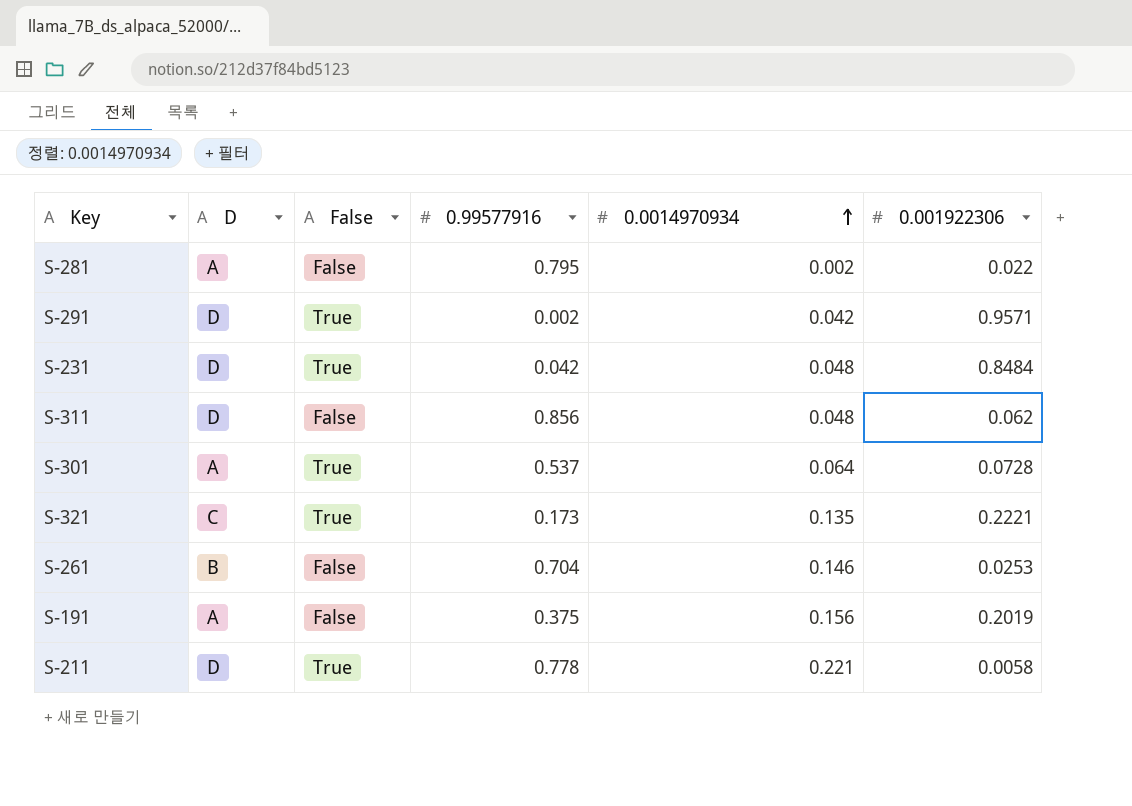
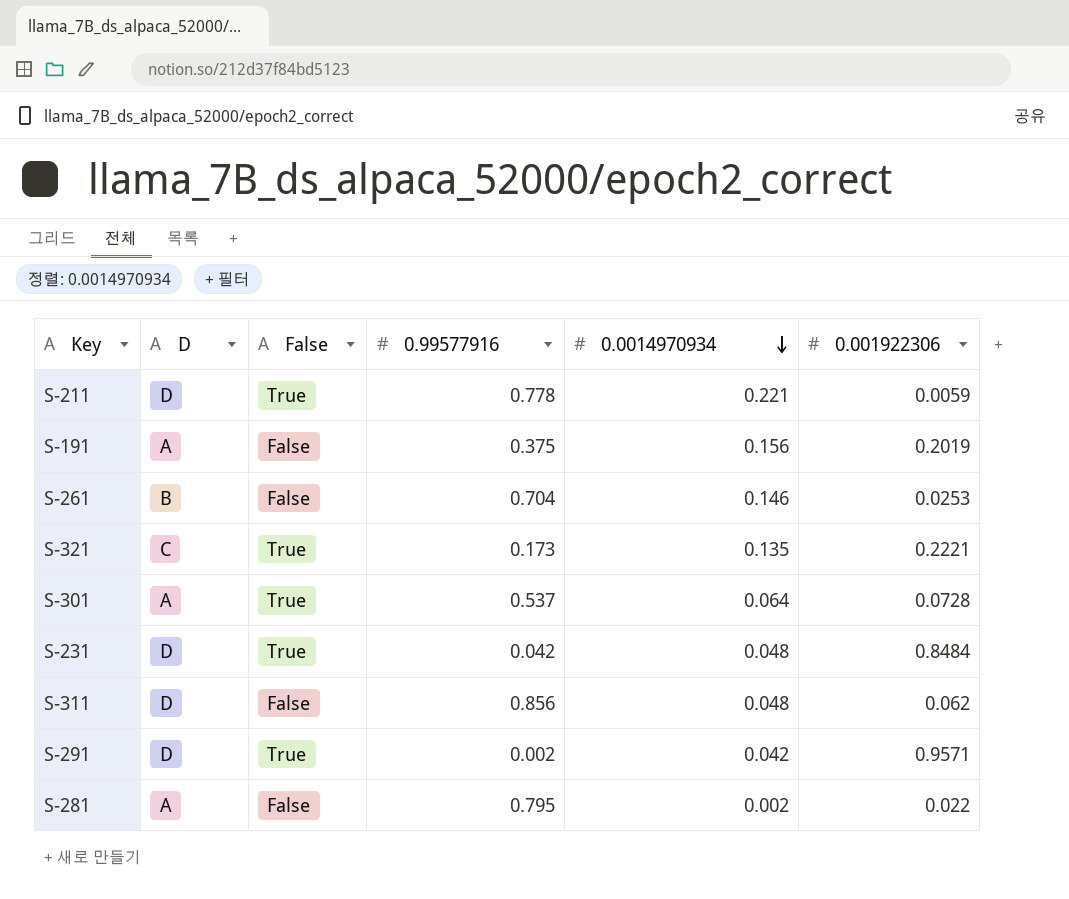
row order: 0.0014970934 ascending -> 0.0014970934 descending
S-211 | 0.001922306: 0.0058 -> 0.0059

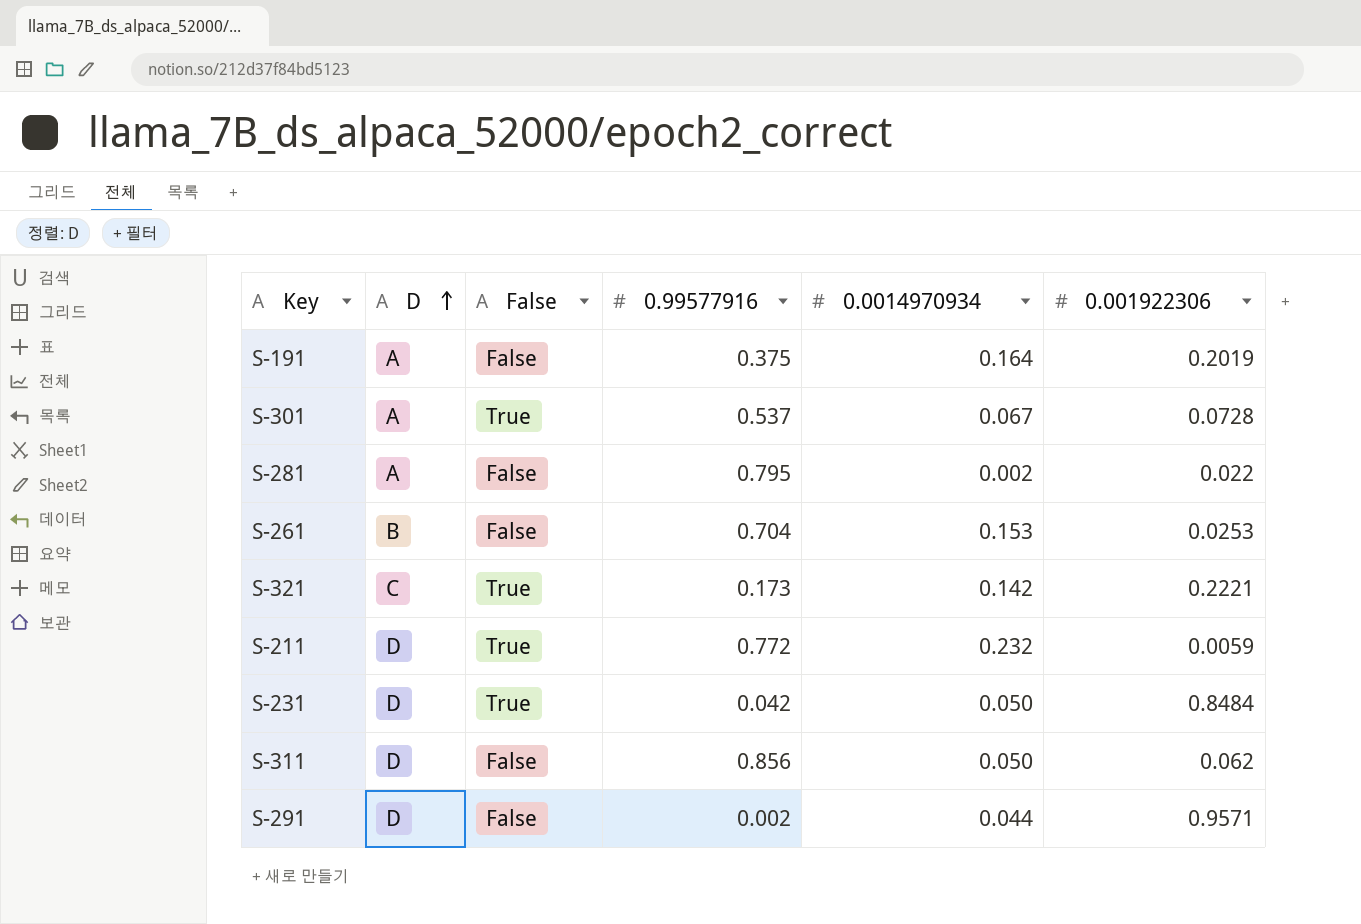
row order: 0.0014970934 descending -> D ascending
S-191 | 0.0014970934: 0.156 -> 0.164
S-301 | 0.0014970934: 0.064 -> 0.067
S-261 | 0.0014970934: 0.146 -> 0.153
S-321 | 0.0014970934: 0.135 -> 0.142
S-211 | 0.99577916: 0.778 -> 0.772
S-211 | 0.0014970934: 0.221 -> 0.232
S-231 | 0.0014970934: 0.048 -> 0.050
S-311 | 0.0014970934: 0.048 -> 0.050
S-291 | False: True -> False
S-291 | 0.0014970934: 0.042 -> 0.044

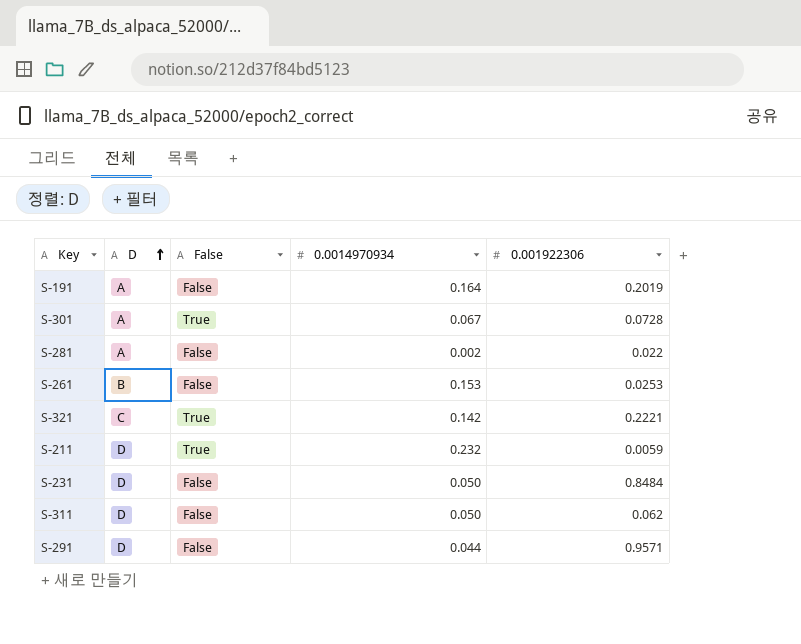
column 0.99577916 | position: 4 -> none
S-231 | False: True -> False

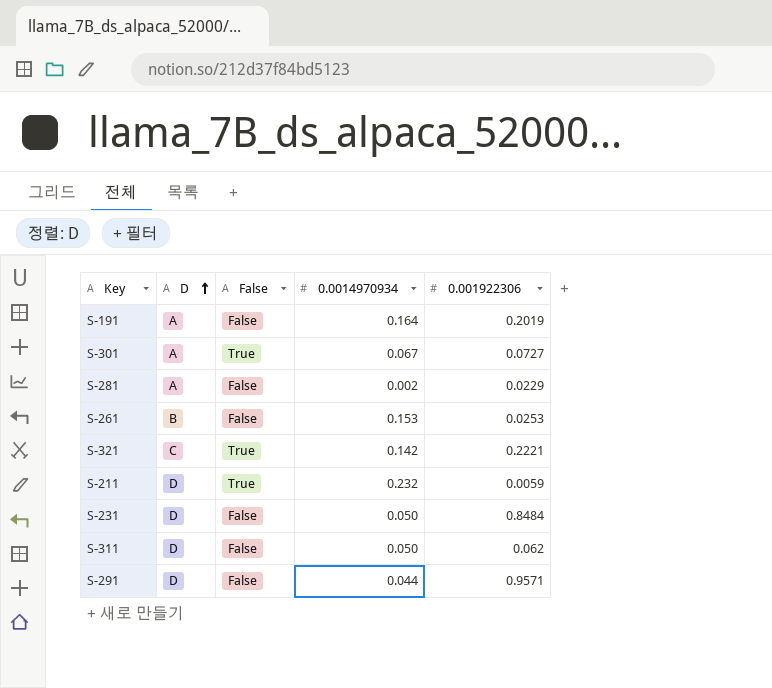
S-301 | 0.001922306: 0.0728 -> 0.0727
S-281 | 0.001922306: 0.022 -> 0.0229

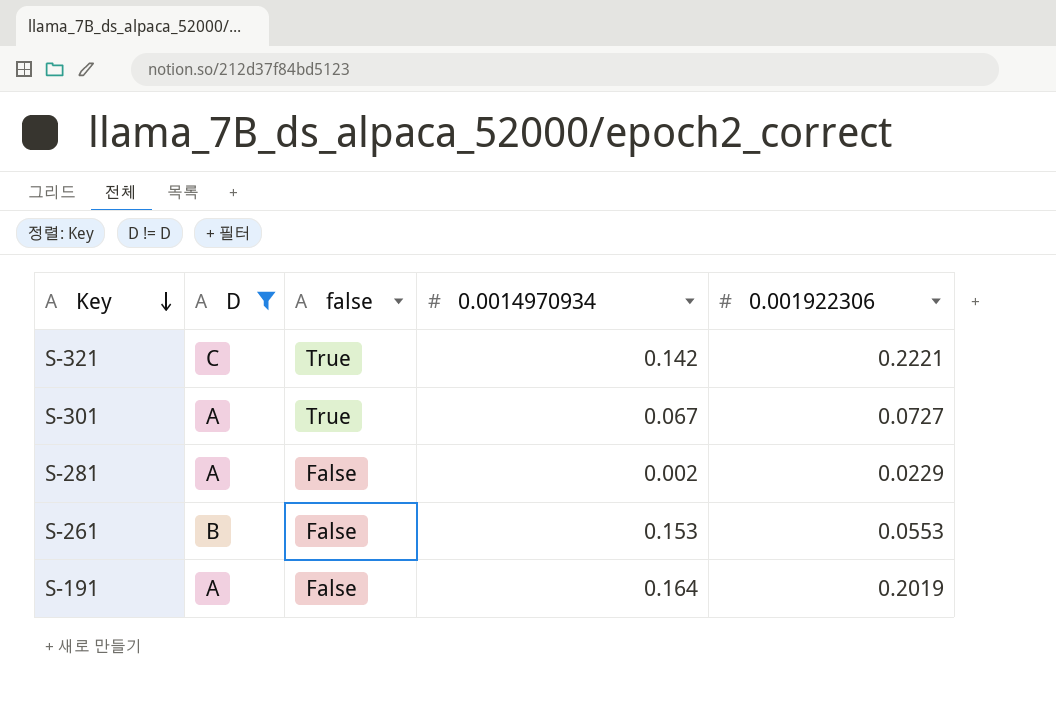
filter: none -> D != D
row order: D ascending -> Key descending
column name: False -> false
S-261 | 0.001922306: 0.0253 -> 0.0553

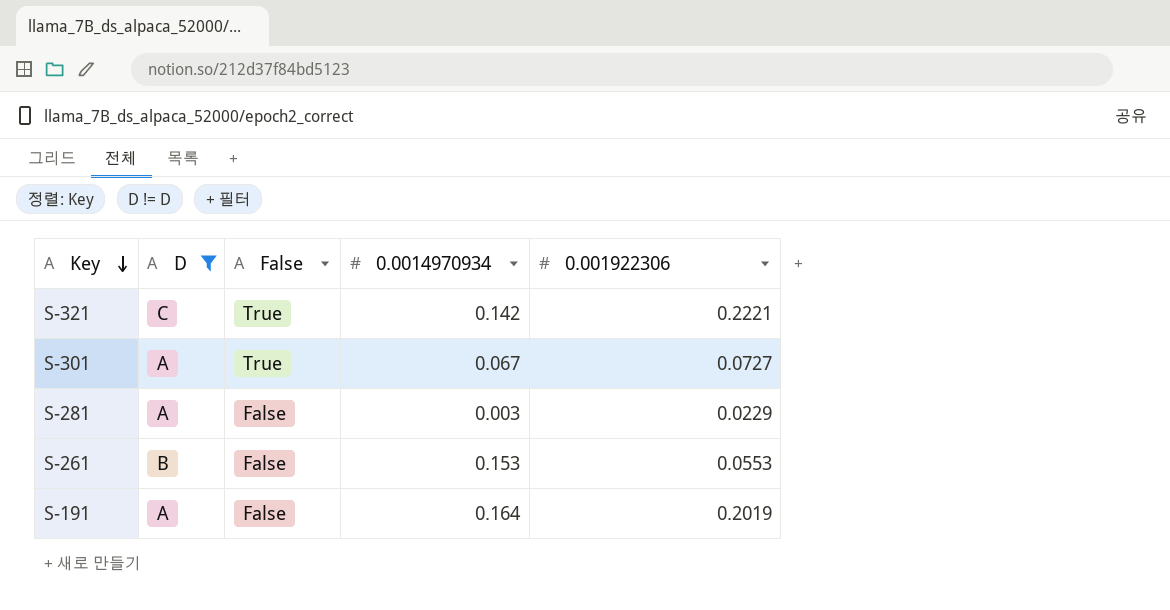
column name: false -> False
S-281 | 0.0014970934: 0.002 -> 0.003

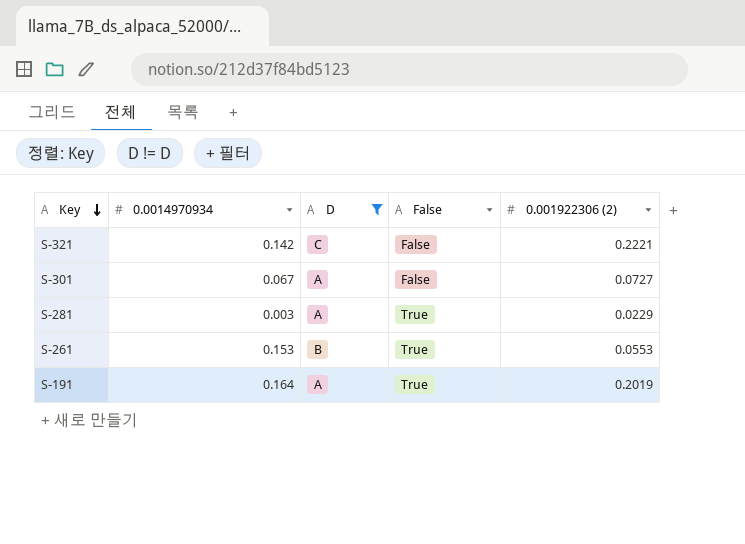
column 0.0014970934 | position: 4 -> 2
column name: 0.001922306 -> 0.001922306 (2)
S-321 | False: True -> False
S-301 | False: True -> False
S-281 | False: False -> True
S-261 | False: False -> True
S-191 | False: False -> True

